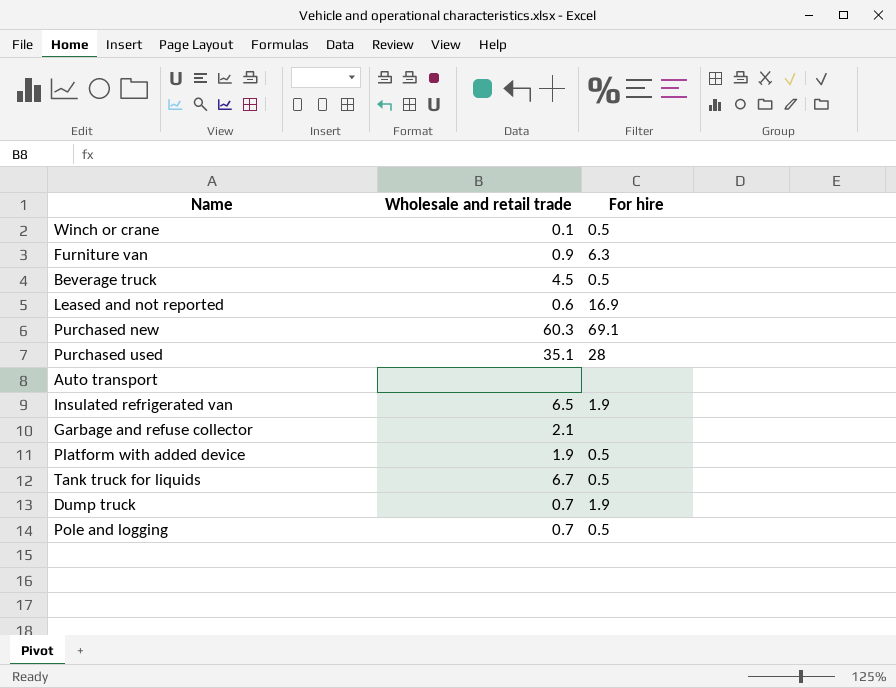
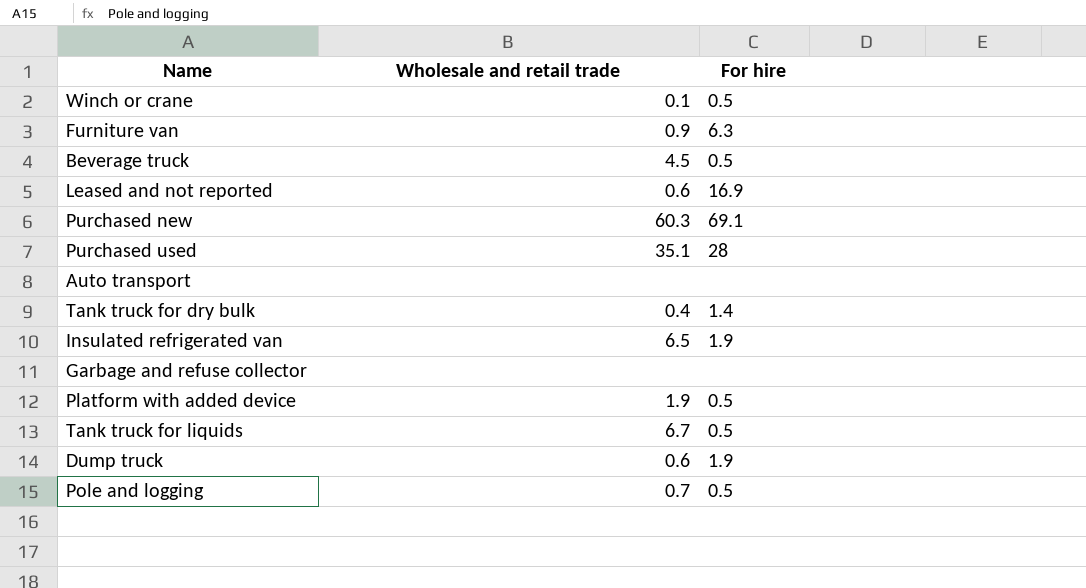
row Tank truck for dry bulk: none -> 0.4 | 1.4
Garbage and refuse collector | Wholesale and retail trade: 2.1 -> none
Dump truck | Wholesale and retail trade: 0.7 -> 0.6

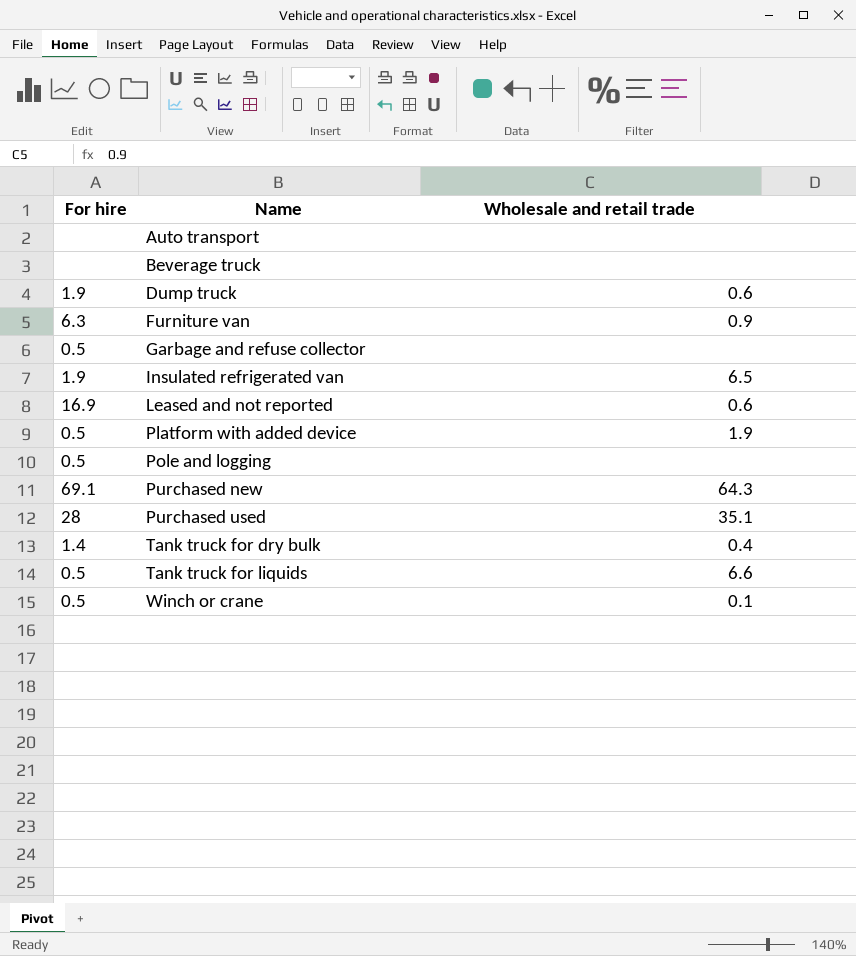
row order: none -> Name ascending
column For hire | position: 3 -> 1
Beverage truck | For hire: 0.5 -> none
Beverage truck | Wholesale and retail trade: 4.5 -> none
Garbage and refuse collector | For hire: none -> 0.5
Pole and logging | Wholesale and retail trade: 0.7 -> none
Purchased new | Wholesale and retail trade: 60.3 -> 64.3
Tank truck for liquids | Wholesale and retail trade: 6.7 -> 6.6

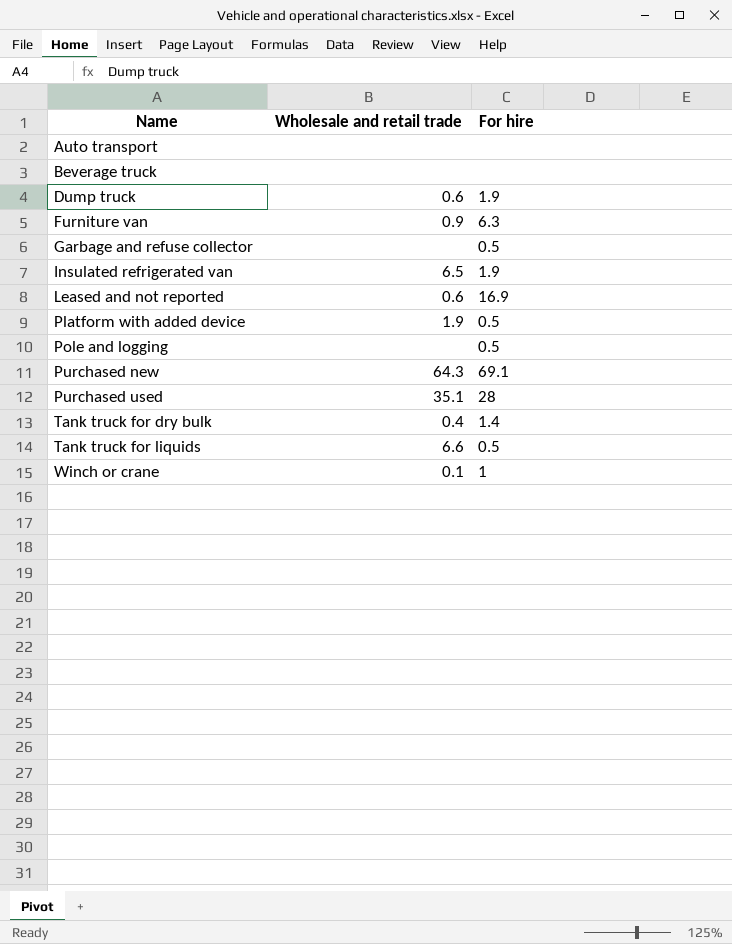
column For hire | position: 1 -> 3
Winch or crane | For hire: 0.5 -> 1

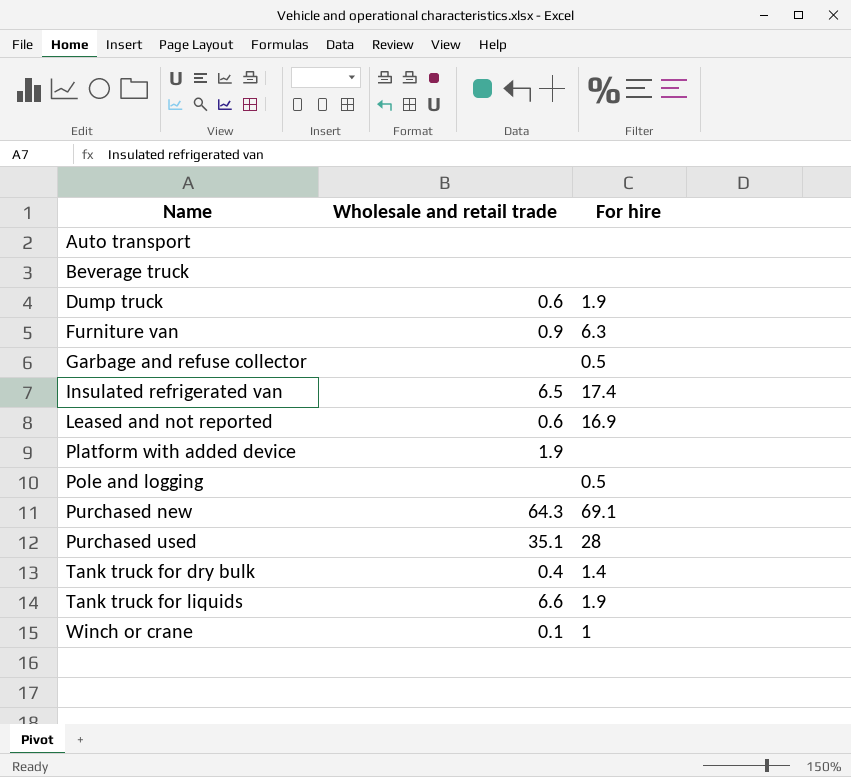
Insulated refrigerated van | For hire: 1.9 -> 17.4
Platform with added device | For hire: 0.5 -> none
Tank truck for liquids | For hire: 0.5 -> 1.9

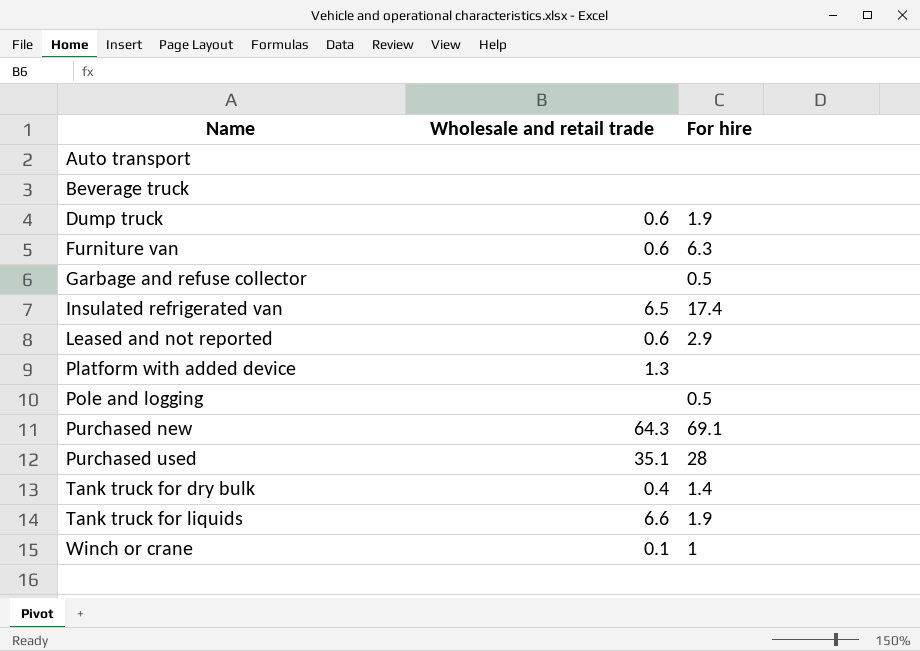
Furniture van | Wholesale and retail trade: 0.9 -> 0.6
Leased and not reported | For hire: 16.9 -> 2.9
Platform with added device | Wholesale and retail trade: 1.9 -> 1.3

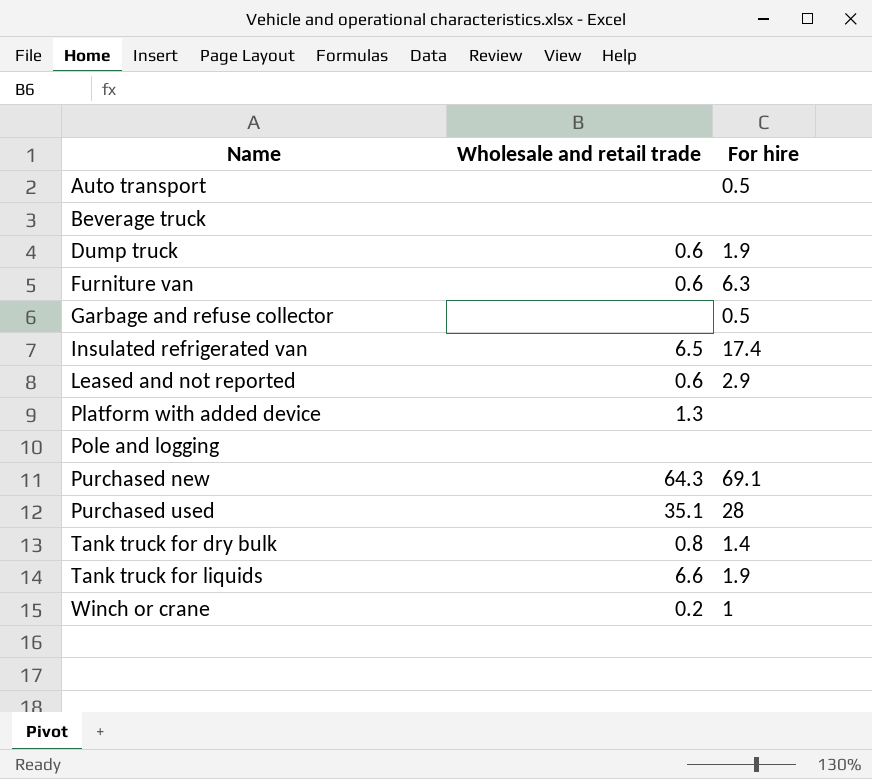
Auto transport | For hire: none -> 0.5
Pole and logging | For hire: 0.5 -> none
Tank truck for dry bulk | Wholesale and retail trade: 0.4 -> 0.8
Winch or crane | Wholesale and retail trade: 0.1 -> 0.2

